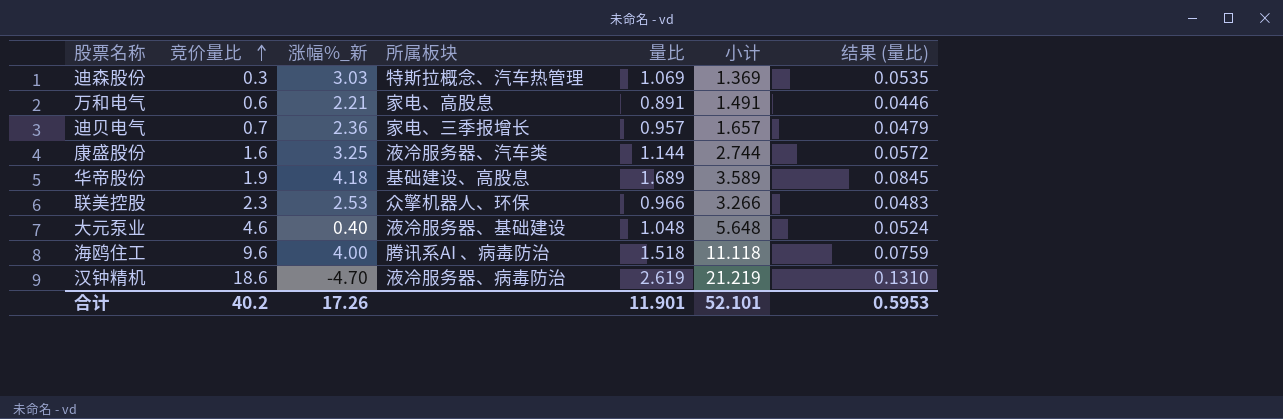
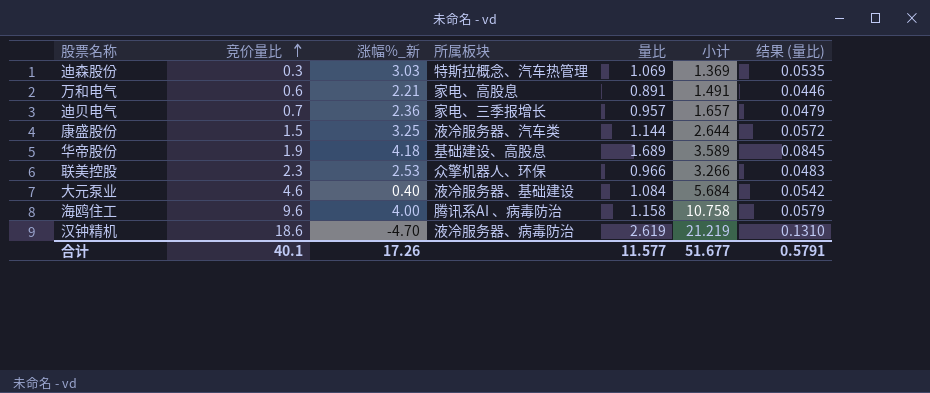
康盛股份 | 竞价量比: 1.6 -> 1.5
康盛股份 | 小计: 2.744 -> 2.644
大元泵业 | 量比: 1.048 -> 1.084
大元泵业 | 小计: 5.648 -> 5.684
大元泵业 | 结果 (量比): 0.0524 -> 0.0542
海鸥住工 | 量比: 1.518 -> 1.158
海鸥住工 | 小计: 11.118 -> 10.758
海鸥住工 | 结果 (量比): 0.0759 -> 0.0579
合计 | 竞价量比: 40.2 -> 40.1
合计 | 量比: 11.901 -> 11.577
合计 | 小计: 52.101 -> 51.677
合计 | 结果 (量比): 0.5953 -> 0.5791

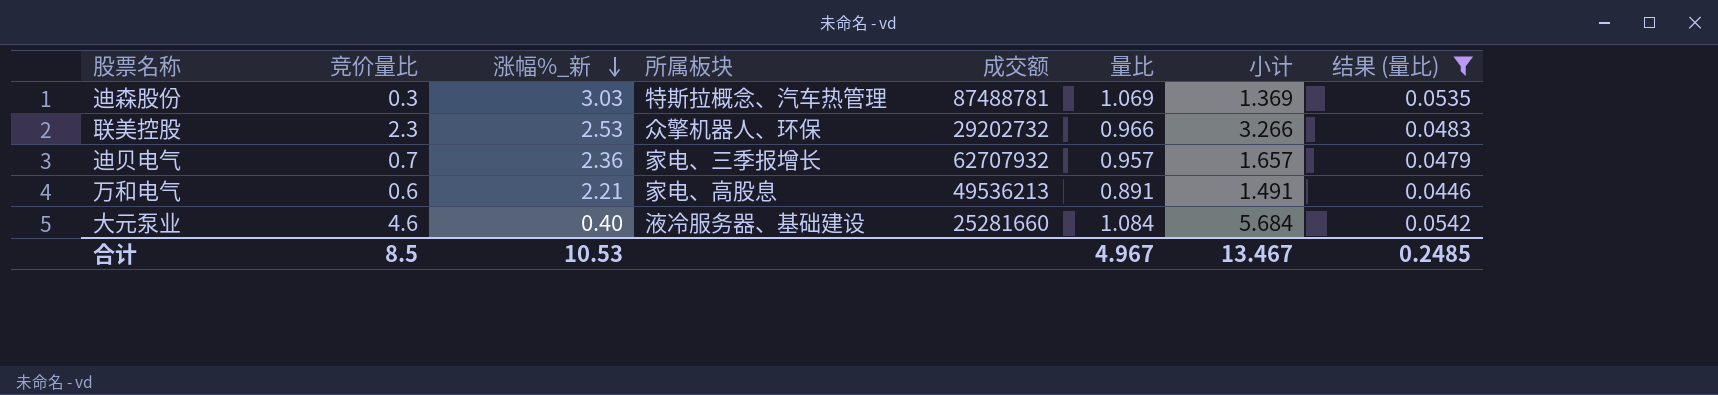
filter: none -> 结果 (量比) <= 0.0542
row order: 竞价量比 ascending -> 涨幅%_新 descending
column 成交额 | position: none -> 5
合计 | 竞价量比: 40.1 -> 8.5
合计 | 涨幅%_新: 17.26 -> 10.53
合计 | 量比: 11.577 -> 4.967
合计 | 小计: 51.677 -> 13.467
合计 | 结果 (量比): 0.5791 -> 0.2485

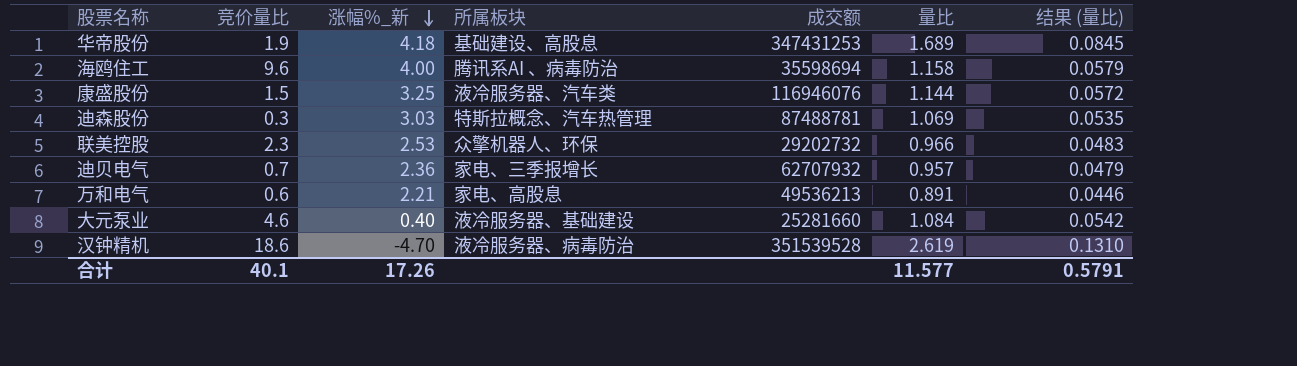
filter: 结果 (量比) <= 0.0542 -> none
column 小计 | formula: [竞价量比] + [量比] -> none
合计 | 竞价量比: 8.5 -> 40.1
合计 | 涨幅%_新: 10.53 -> 17.26
合计 | 量比: 4.967 -> 11.577
合计 | 结果 (量比): 0.2485 -> 0.5791

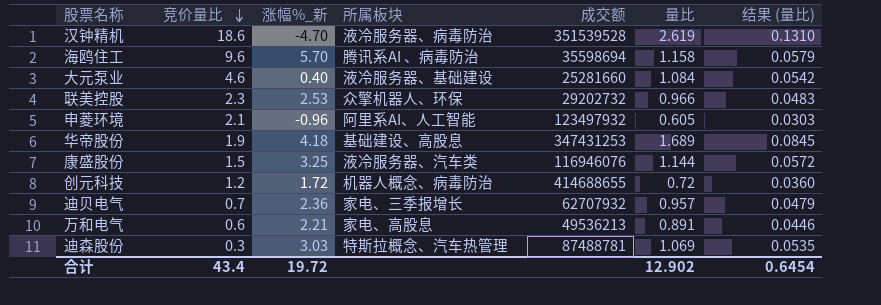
row order: 涨幅%_新 descending -> 竞价量比 descending
海鸥住工 | 涨幅%_新: 4.00 -> 5.70
row 申菱环境: none -> 2.1 | -0.96 | 阿里系AI、人工智能 | 123497932 | 0.605 | 0.0303
row 创元科技: none -> 1.2 | 1.72 | 机器人概念、病毒防治 | 414688655 | 0.72 | 0.0360
合计 | 竞价量比: 40.1 -> 43.4
合计 | 涨幅%_新: 17.26 -> 19.72
合计 | 量比: 11.577 -> 12.902
合计 | 结果 (量比): 0.5791 -> 0.6454

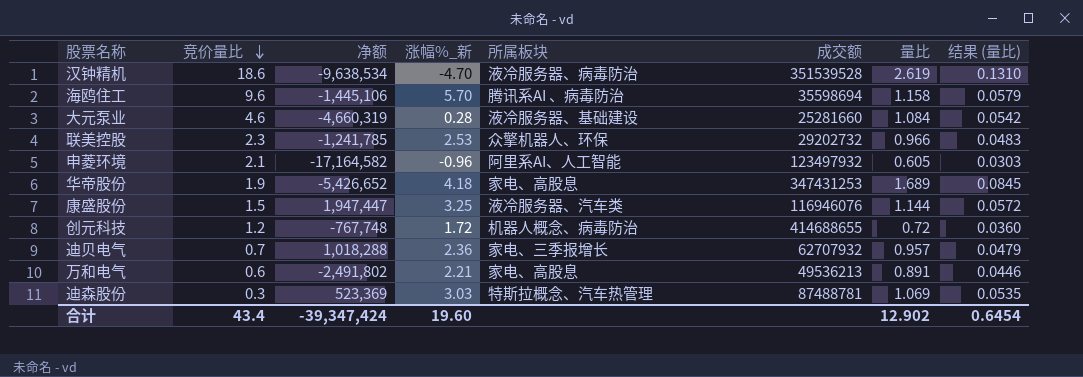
column 净额 | position: none -> 3
大元泵业 | 涨幅%_新: 0.40 -> 0.28
华帝股份 | 所属板块: 基础建设、高股息 -> 家电、高股息
合计 | 涨幅%_新: 19.72 -> 19.60

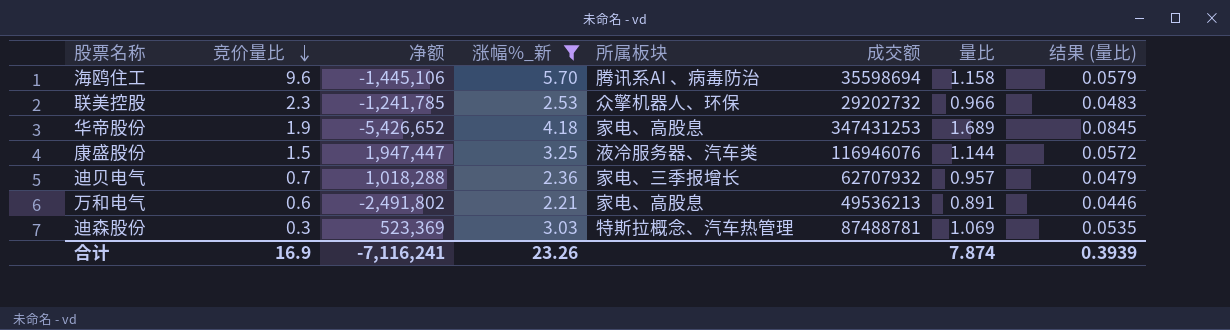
filter: none -> 涨幅%_新 >= 2.21
合计 | 竞价量比: 43.4 -> 16.9
合计 | 净额: -39,347,424 -> -7,116,241
合计 | 涨幅%_新: 19.60 -> 23.26
合计 | 量比: 12.902 -> 7.874
合计 | 结果 (量比): 0.6454 -> 0.3939

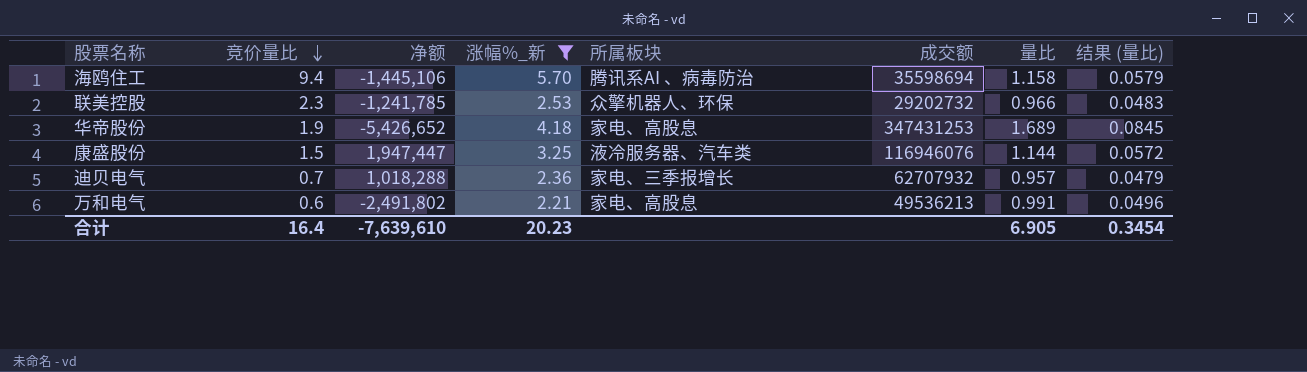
row 迪森股份: 0.3 | 523,369 | 3.03 | 特斯拉概念、汽车热管理 | 87488781 | 1.069 | 0.0535 -> none
海鸥住工 | 竞价量比: 9.6 -> 9.4
万和电气 | 量比: 0.891 -> 0.991
万和电气 | 结果 (量比): 0.0446 -> 0.0496
合计 | 竞价量比: 16.9 -> 16.4
合计 | 净额: -7,116,241 -> -7,639,610
合计 | 涨幅%_新: 23.26 -> 20.23
合计 | 量比: 7.874 -> 6.905
合计 | 结果 (量比): 0.3939 -> 0.3454

